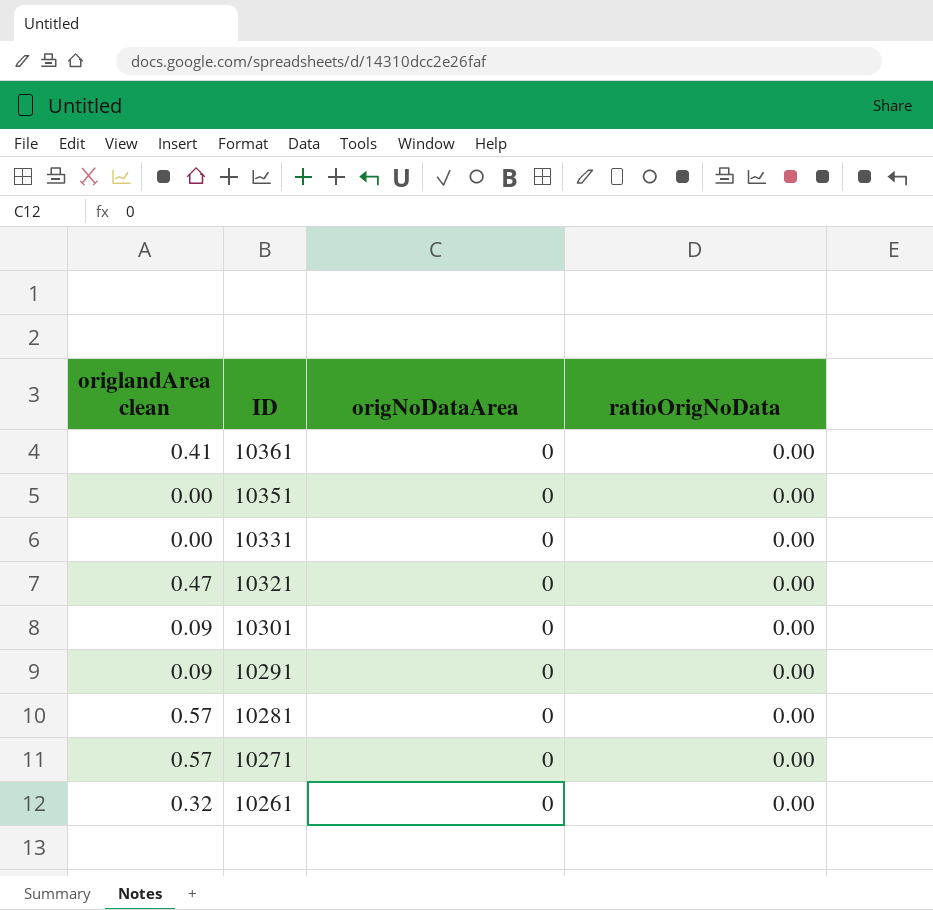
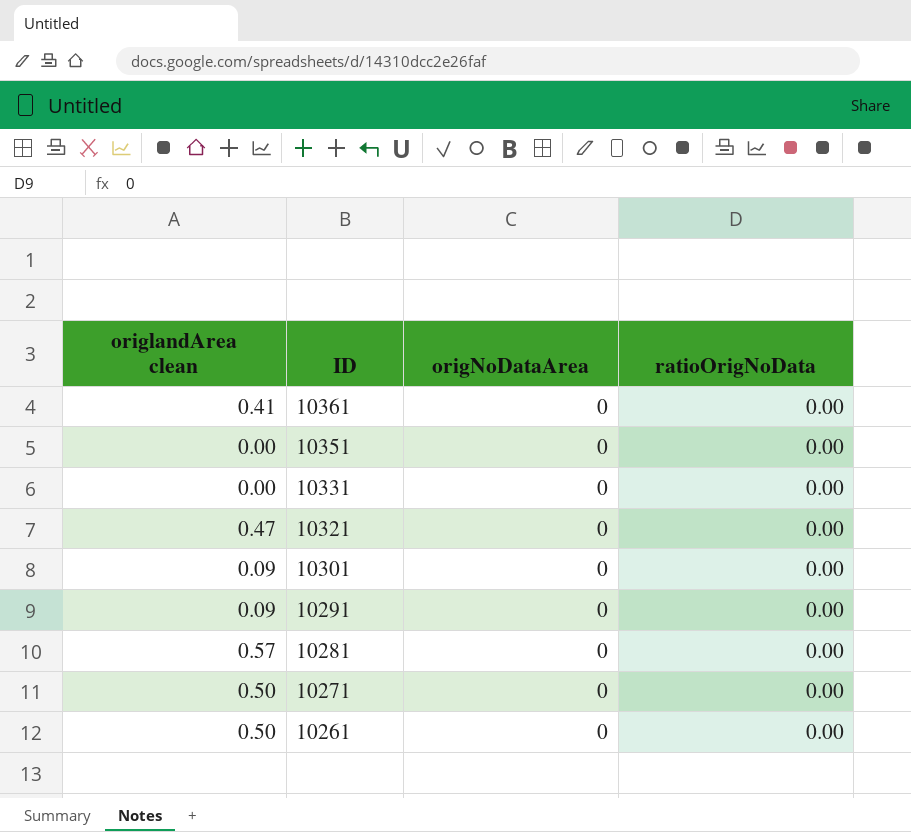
10271 | origlandArea clean: 0.57 -> 0.50
10261 | origlandArea clean: 0.32 -> 0.50

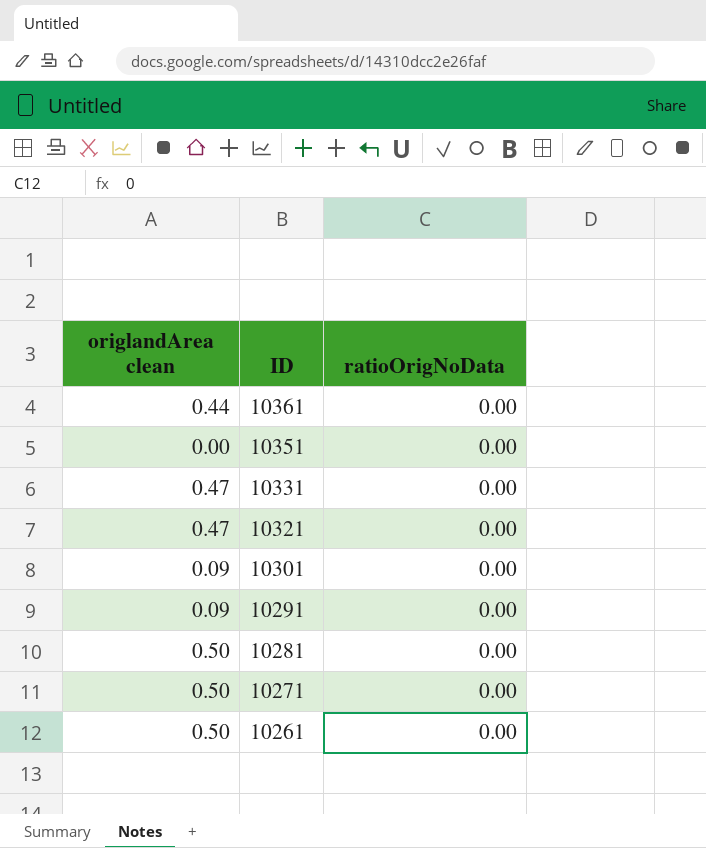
column origNoDataArea | position: 3 -> none
10361 | origlandArea clean: 0.41 -> 0.44
10331 | origlandArea clean: 0.00 -> 0.47
10281 | origlandArea clean: 0.57 -> 0.50

